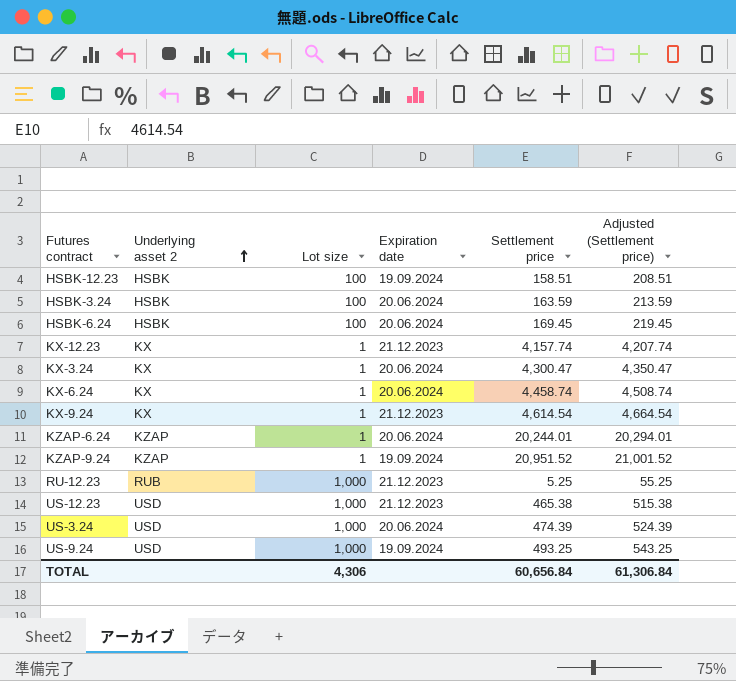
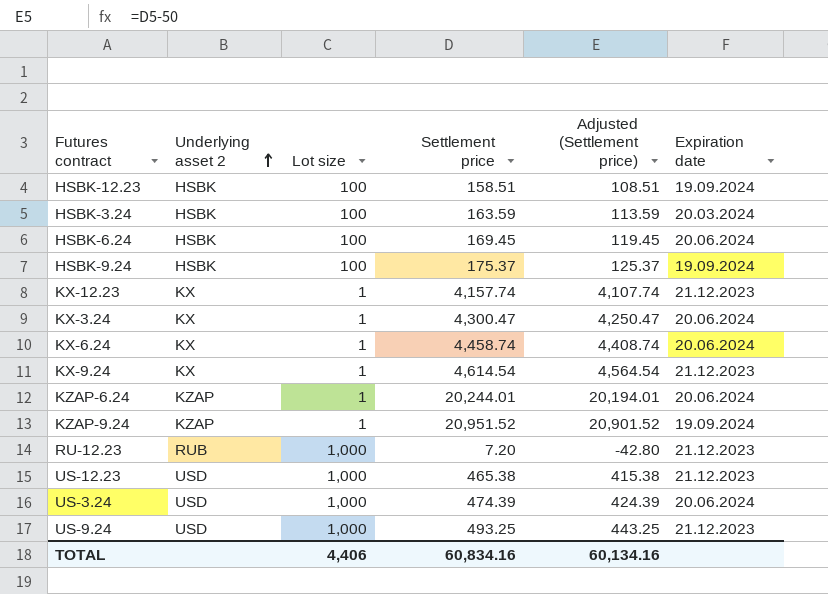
column Adjusted (Settlement price) | formula: [Settlement price] + 50 -> [Settlement price] - 50
column Expiration date | position: 4 -> 6
HSBK-3.24 | Expiration date: 20.06.2024 -> 20.03.2024
row HSBK-9.24: none -> HSBK | 100 | 175.37 | 125.37 | 19.09.2024
RU-12.23 | Settlement price: 5.25 -> 7.20
US-9.24 | Expiration date: 19.09.2024 -> 21.12.2023
TOTAL | Lot size: 4,306 -> 4,406
TOTAL | Settlement price: 60,656.84 -> 60,834.16
TOTAL | Adjusted (Settlement price): 61,306.84 -> 60,134.16

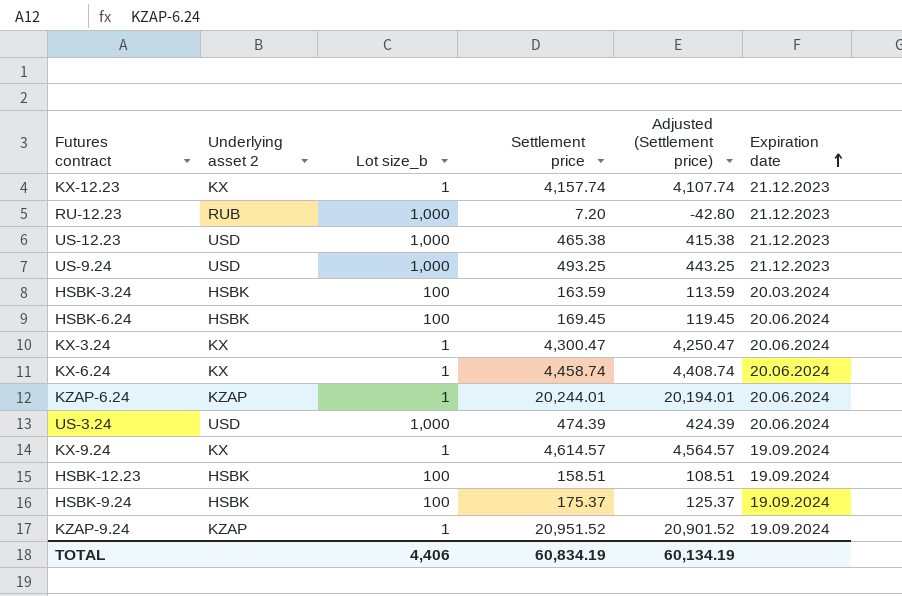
row order: Underlying asset 2 ascending -> Expiration date ascending
column name: Lot size -> Lot size_b
KX-9.24 | Settlement price: 4,614.54 -> 4,614.57
KX-9.24 | Adjusted (Settlement price): 4,564.54 -> 4,564.57
KX-9.24 | Expiration date: 21.12.2023 -> 19.09.2024
TOTAL | Settlement price: 60,834.16 -> 60,834.19
TOTAL | Adjusted (Settlement price): 60,134.16 -> 60,134.19

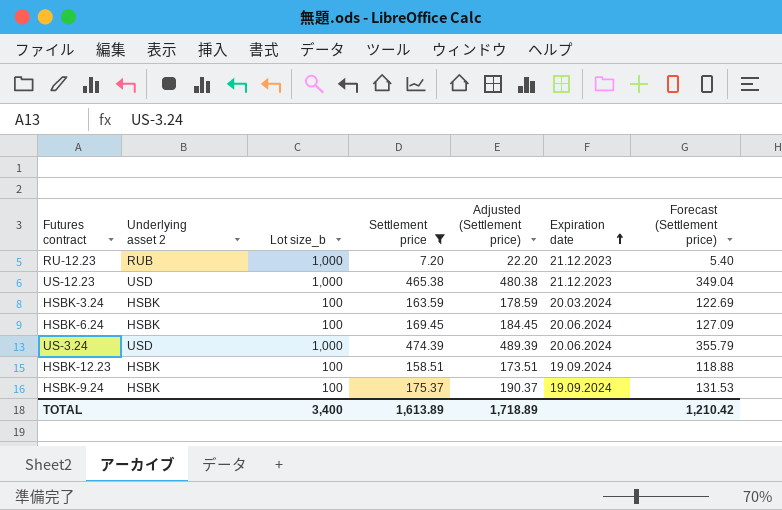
filter: none -> Settlement price <= 474.39
column Adjusted (Settlement price) | formula: [Settlement price] - 50 -> [Settlement price] + 15
column Forecast (Settlement price) | formula: none -> [Settlement price] * 0.75
TOTAL | Lot size_b: 4,406 -> 3,400
TOTAL | Settlement price: 60,834.19 -> 1,613.89
TOTAL | Adjusted (Settlement price): 60,134.19 -> 1,718.89

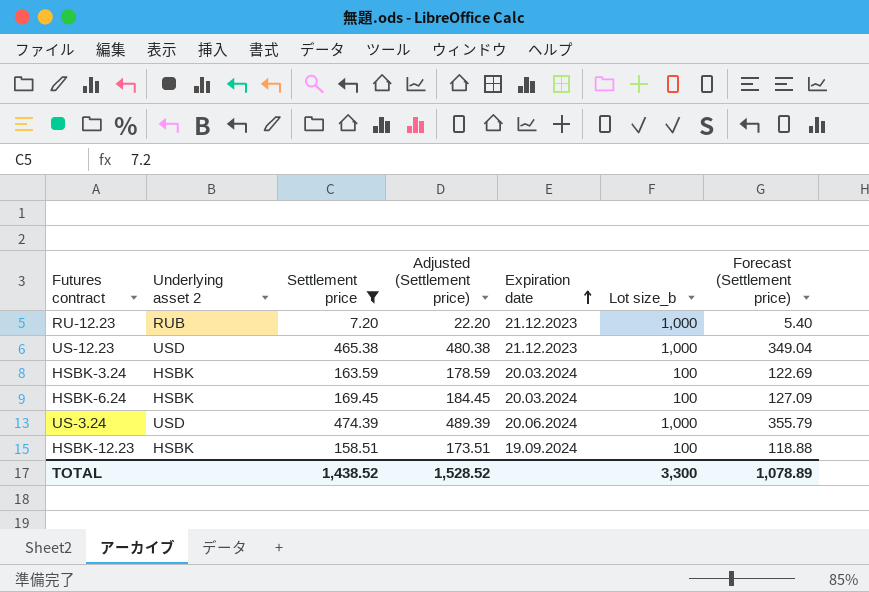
column Lot size_b | position: 3 -> 6
row HSBK-9.24: HSBK | 100 | 175.37 | 190.37 | 19.09.2024 | 131.53 -> none
HSBK-6.24 | Expiration date: 20.06.2024 -> 20.03.2024
TOTAL | Settlement price: 1,613.89 -> 1,438.52
TOTAL | Adjusted (Settlement price): 1,718.89 -> 1,528.52
TOTAL | Lot size_b: 3,400 -> 3,300
TOTAL | Forecast (Settlement price): 1,210.42 -> 1,078.89

